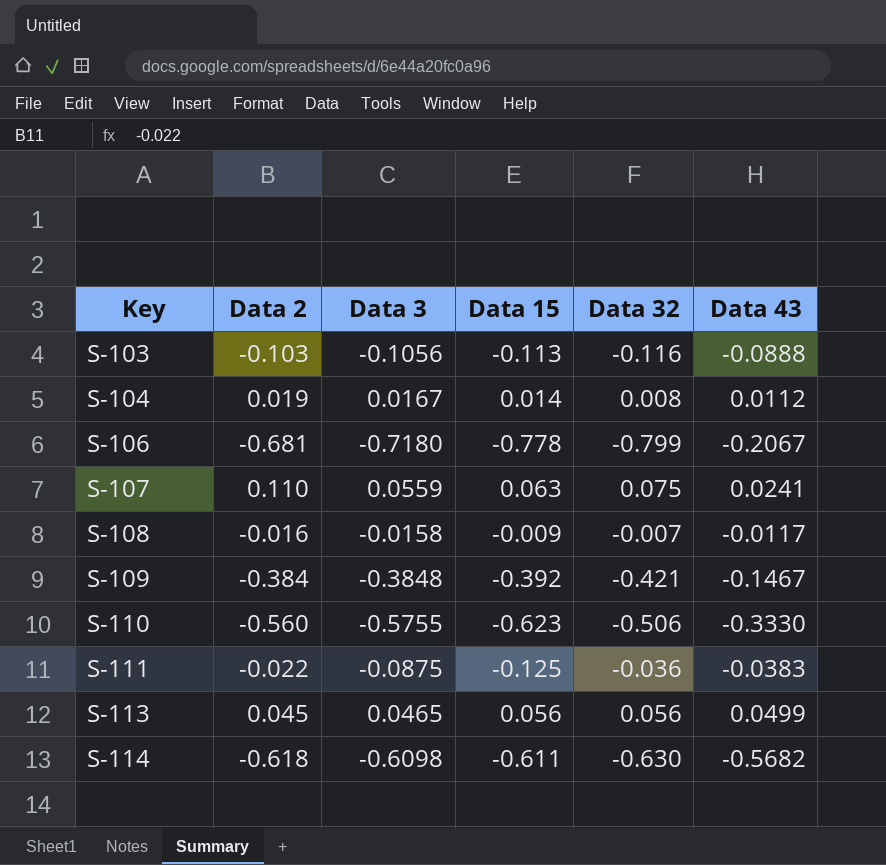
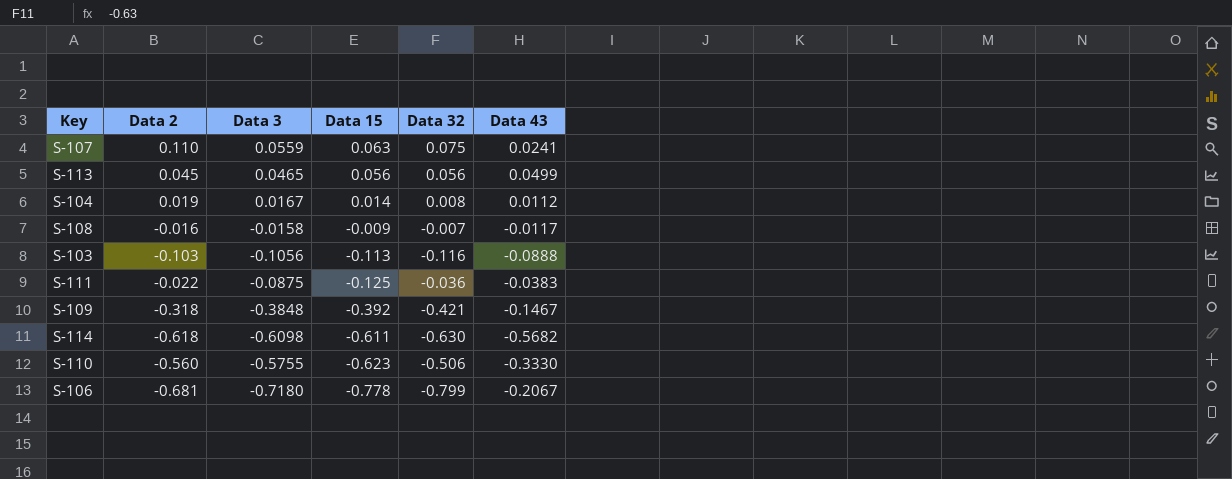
row order: Key ascending -> Data 15 descending
S-109 | Data 2: -0.384 -> -0.318

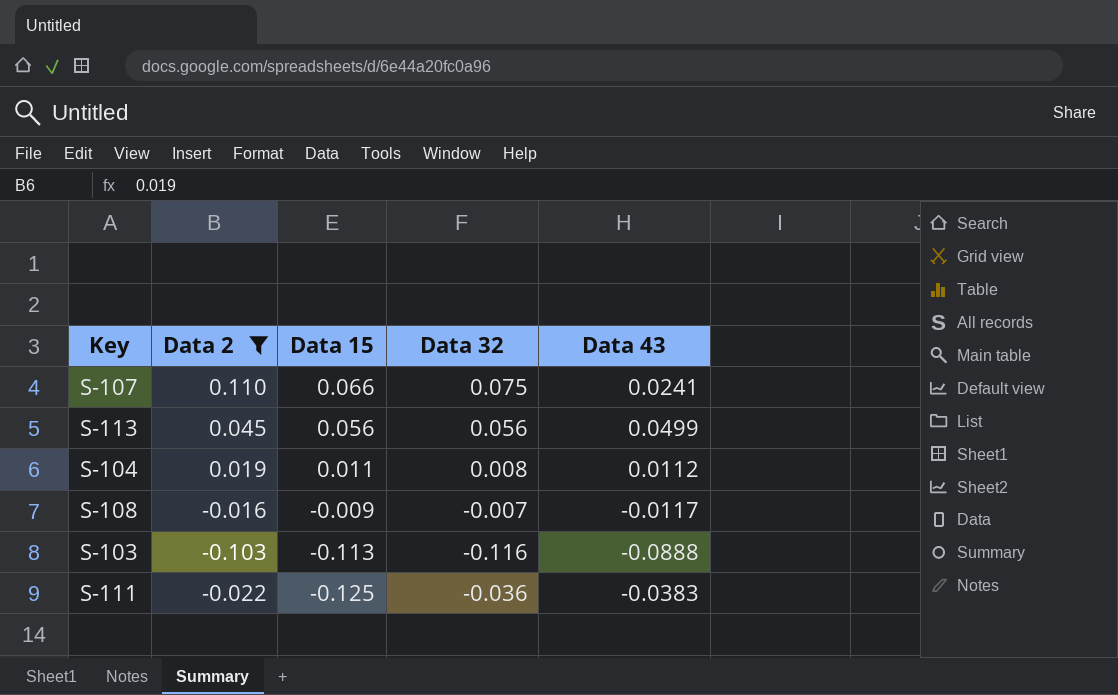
filter: none -> Data 2 >= -0.103
column Data 3 | position: 3 -> none
S-107 | Data 15: 0.063 -> 0.066
S-104 | Data 15: 0.014 -> 0.011

